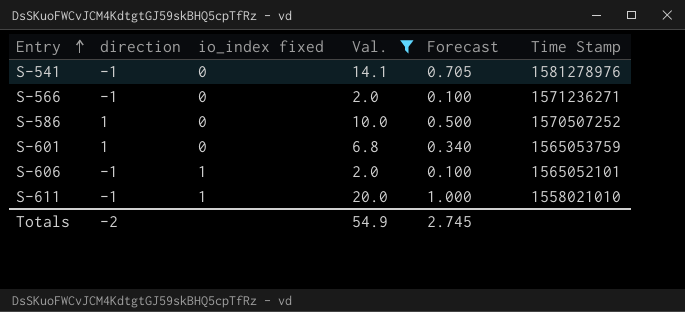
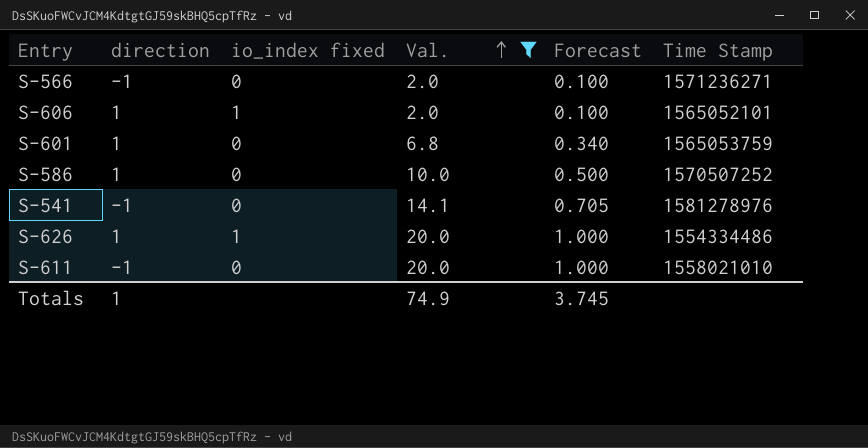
row order: Entry ascending -> Val. ascending
S-606 | direction: -1 -> 1
row S-626: none -> 1 | 1 | 20.0 | 1.000 | 1554334486
S-611 | io_index fixed: 1 -> 0
Totals | direction: -2 -> 1
Totals | Val.: 54.9 -> 74.9
Totals | Forecast: 2.745 -> 3.745

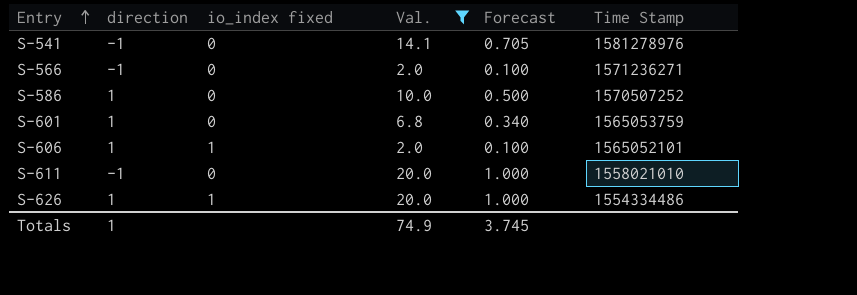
row order: Val. ascending -> Entry ascending

